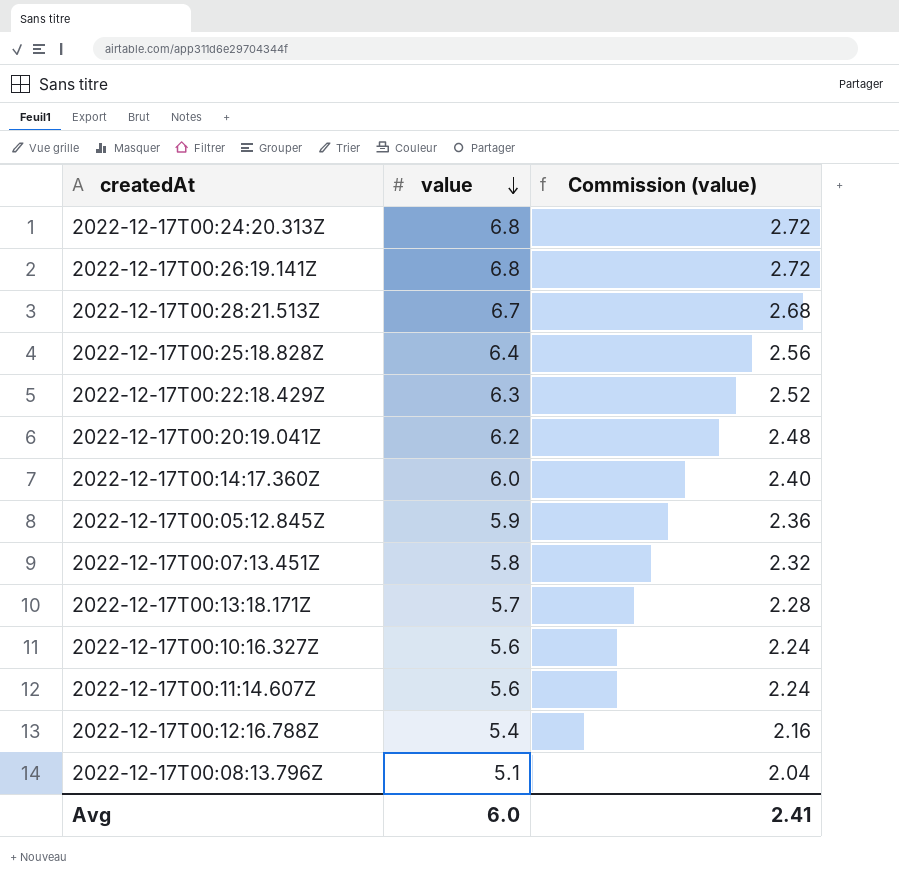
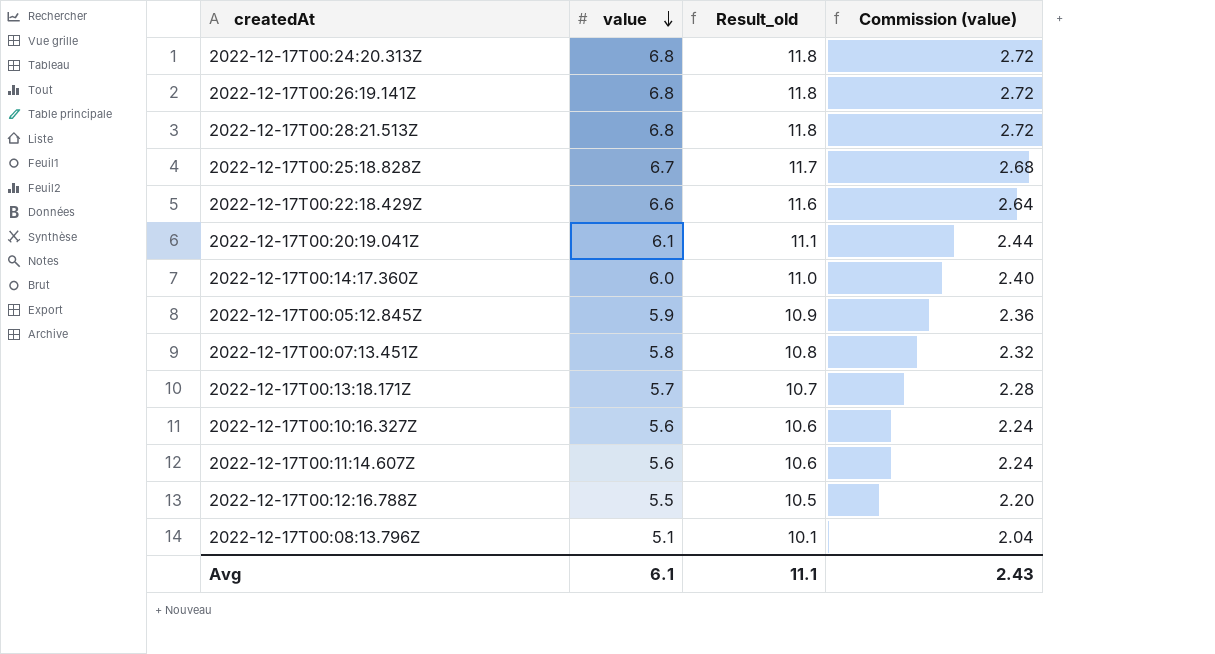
column Result_old | formula: none -> [value] + 5
2022-12-17T00:28:21.513Z | value: 6.7 -> 6.8
2022-12-17T00:28:21.513Z | Commission (value): 2.68 -> 2.72
2022-12-17T00:25:18.828Z | value: 6.4 -> 6.7
2022-12-17T00:25:18.828Z | Commission (value): 2.56 -> 2.68
2022-12-17T00:22:18.429Z | value: 6.3 -> 6.6
2022-12-17T00:22:18.429Z | Commission (value): 2.52 -> 2.64
2022-12-17T00:20:19.041Z | value: 6.2 -> 6.1
2022-12-17T00:20:19.041Z | Commission (value): 2.48 -> 2.44
2022-12-17T00:12:16.788Z | value: 5.4 -> 5.5
2022-12-17T00:12:16.788Z | Commission (value): 2.16 -> 2.20
Avg | value: 6.0 -> 6.1
Avg | Commission (value): 2.41 -> 2.43

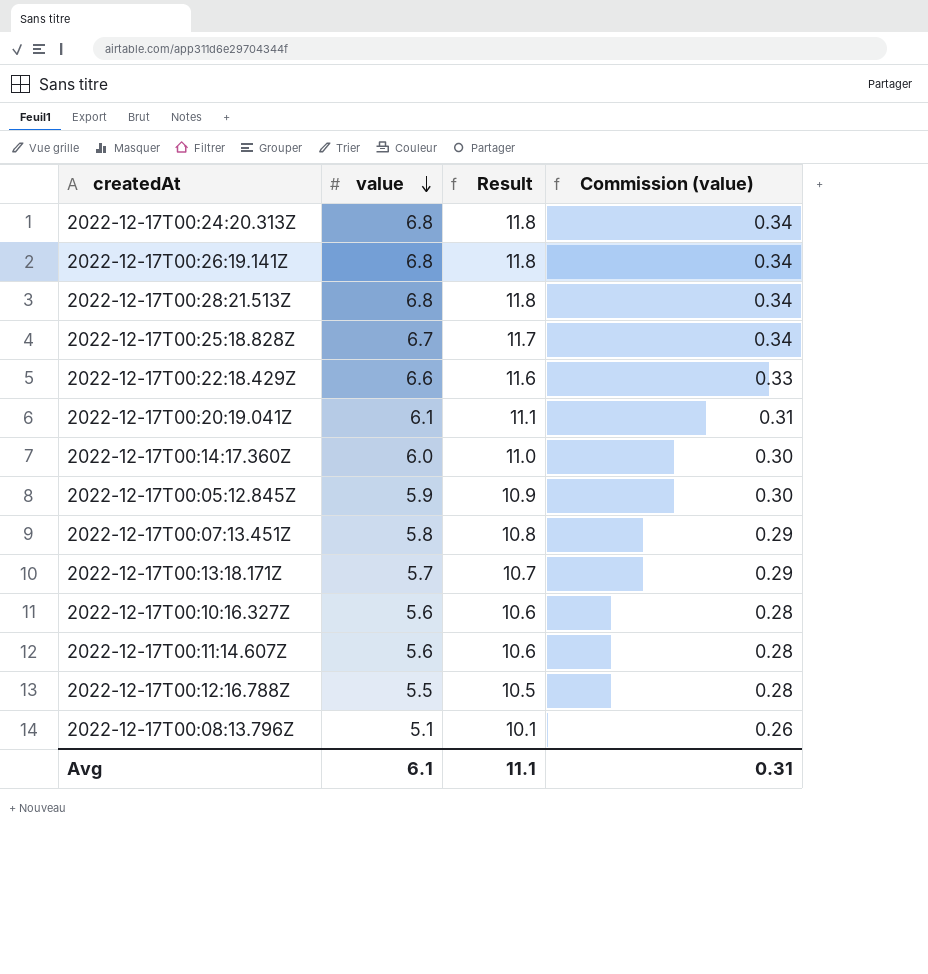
column name: Result_old -> Result
column Commission (value) | formula: [value] * 0.4 -> [value] * 0.05
Avg | Commission (value): 2.43 -> 0.31

